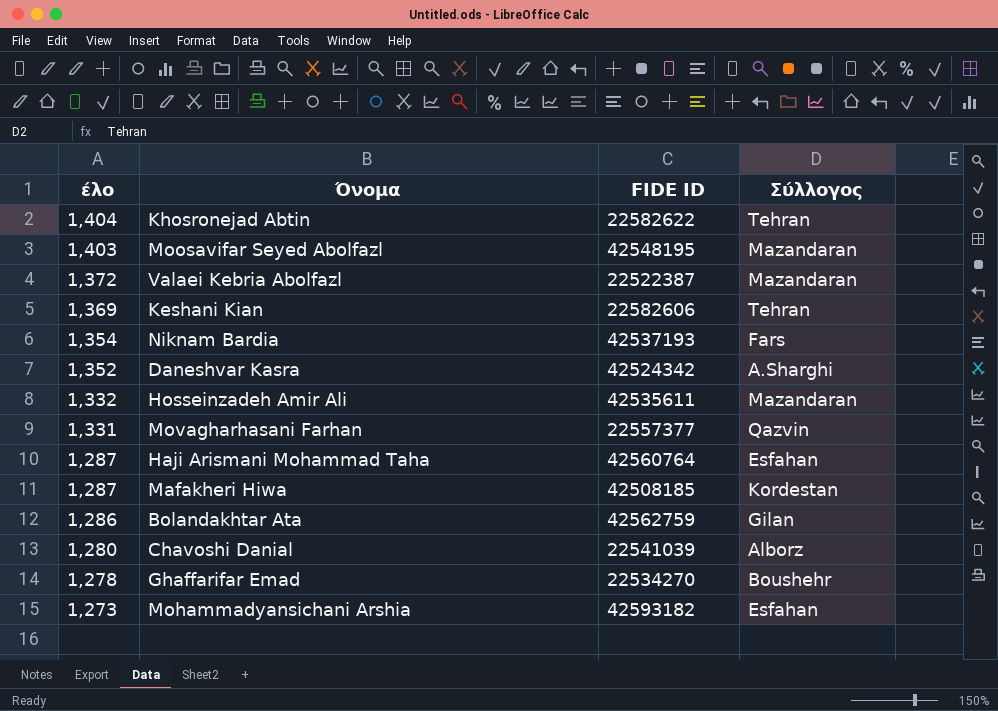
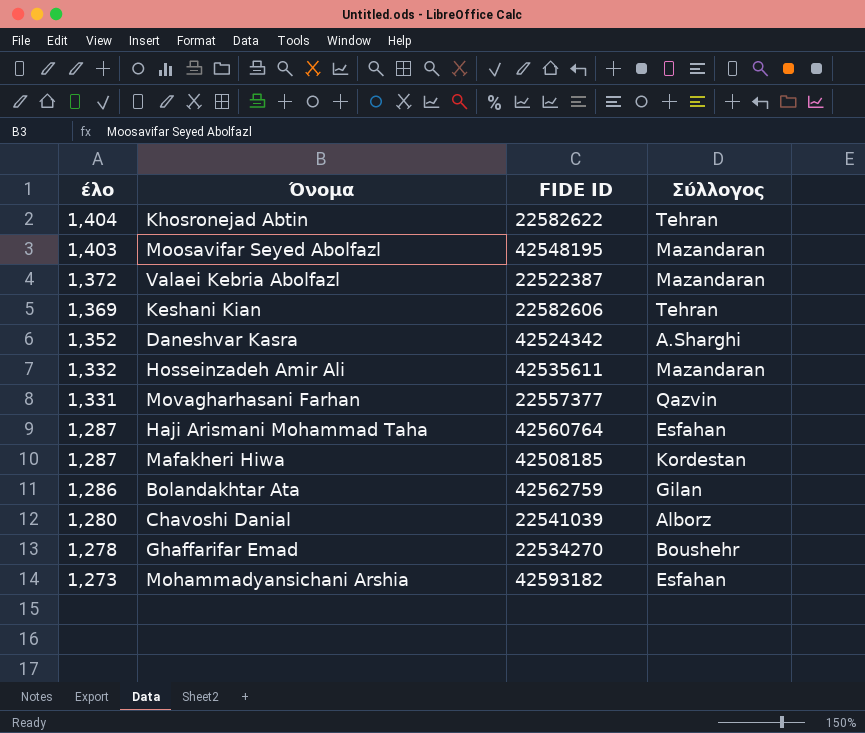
row Niknam Bardia: 1,354 | 42537193 | Fars -> none

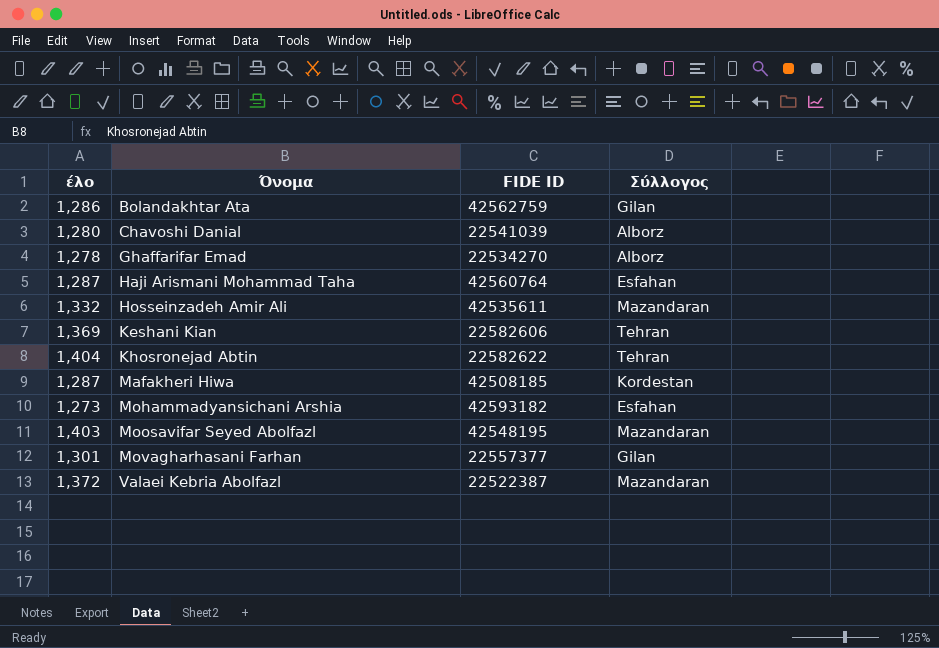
row order: έλο descending -> Όνομα ascending
row Daneshvar Kasra: 1,352 | 42524342 | A.Sharghi -> none
Ghaffarifar Emad | Σύλλογος: Boushehr -> Alborz
Movagharhasani Farhan | έλο: 1,331 -> 1,301
Movagharhasani Farhan | Σύλλογος: Qazvin -> Gilan

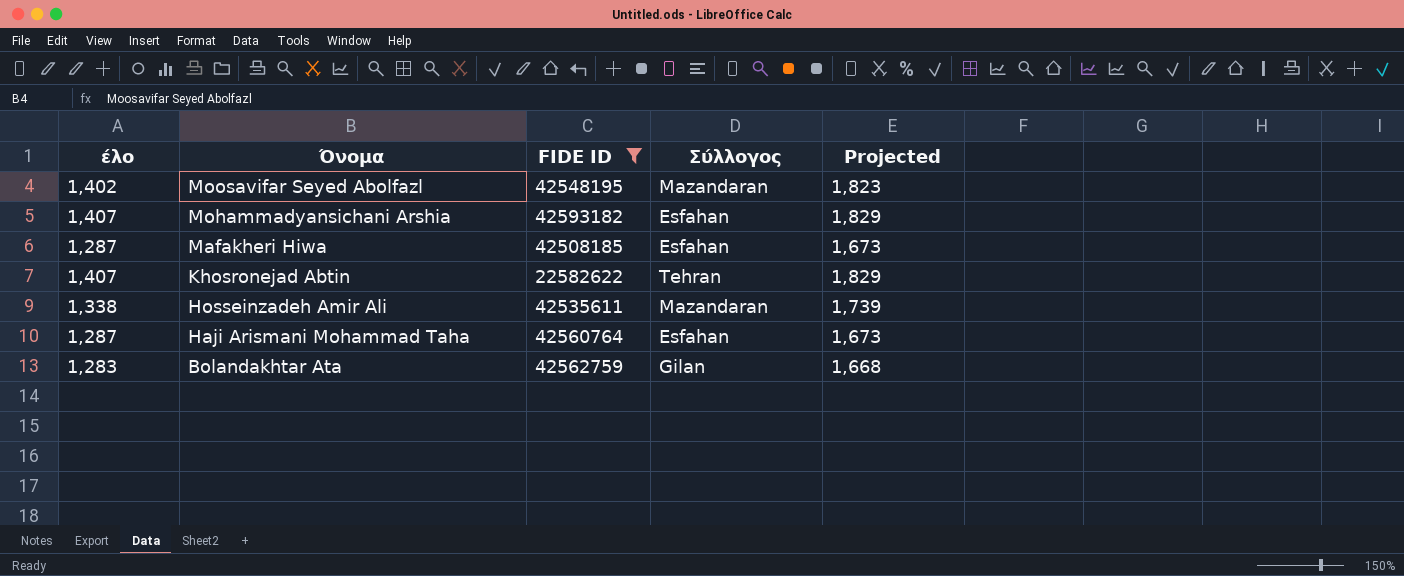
filter: none -> FIDE ID >= 22582622
row order: Όνομα ascending -> Όνομα descending
column Projected | formula: none -> [έλο] * 1.3
Moosavifar Seyed Abolfazl | έλο: 1,403 -> 1,402
Mohammadyansichani Arshia | έλο: 1,273 -> 1,407
Mafakheri Hiwa | Σύλλογος: Kordestan -> Esfahan
Khosronejad Abtin | έλο: 1,404 -> 1,407
Hosseinzadeh Amir Ali | έλο: 1,332 -> 1,338
Bolandakhtar Ata | έλο: 1,286 -> 1,283

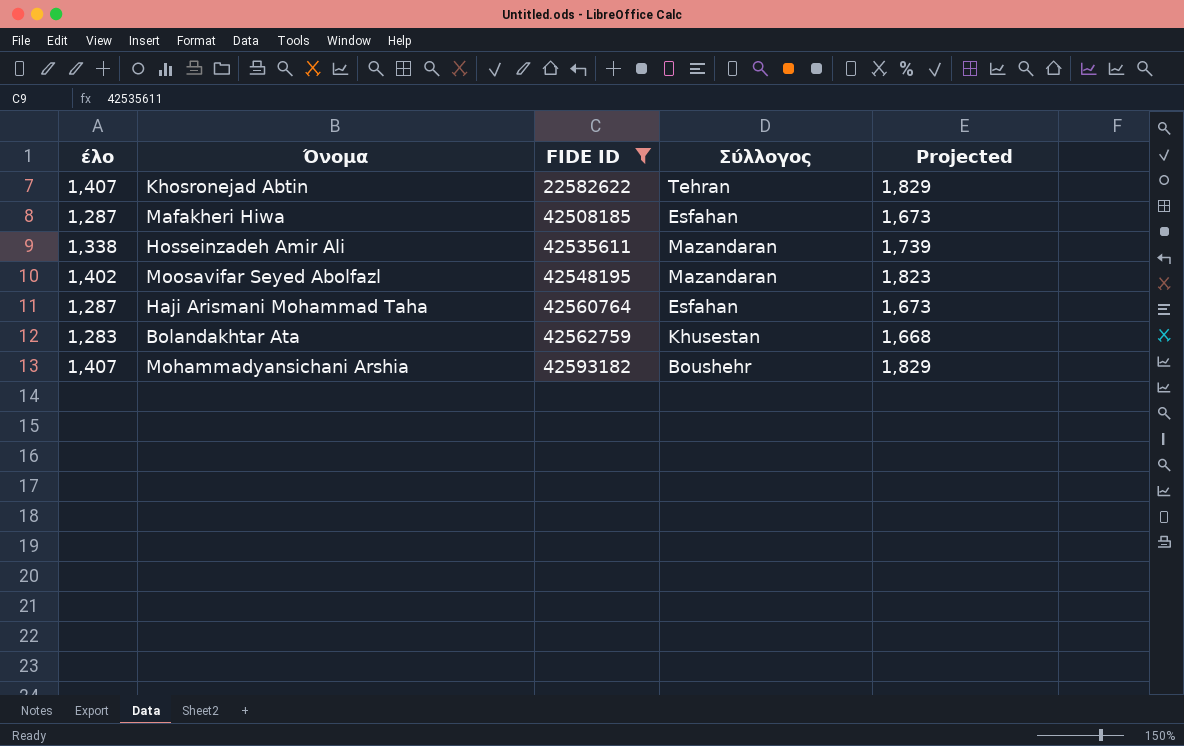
row order: Όνομα descending -> FIDE ID ascending
Bolandakhtar Ata | Σύλλογος: Gilan -> Khusestan
Mohammadyansichani Arshia | Σύλλογος: Esfahan -> Boushehr

